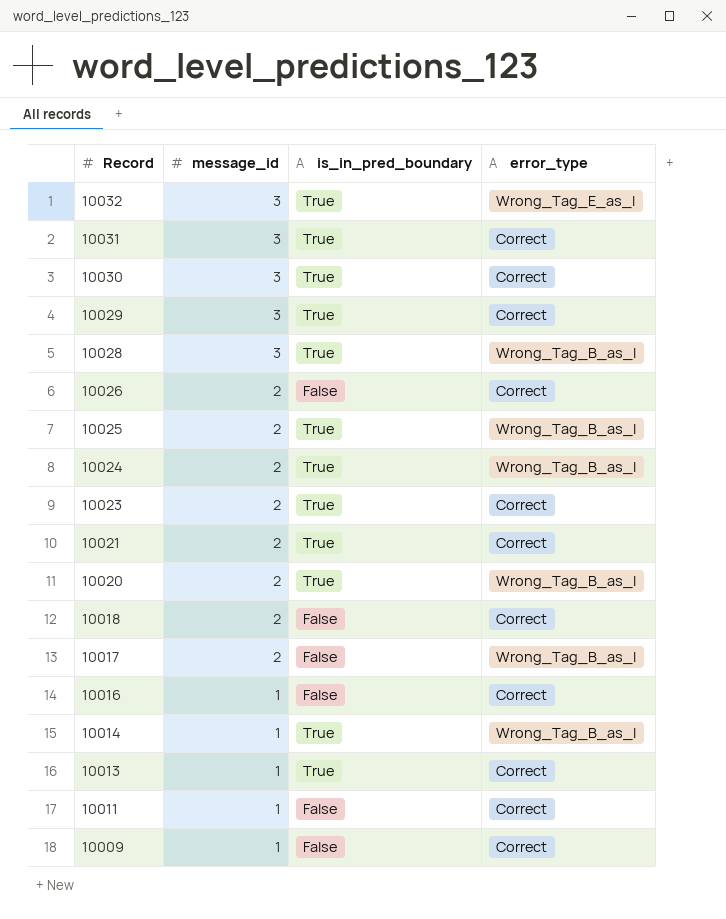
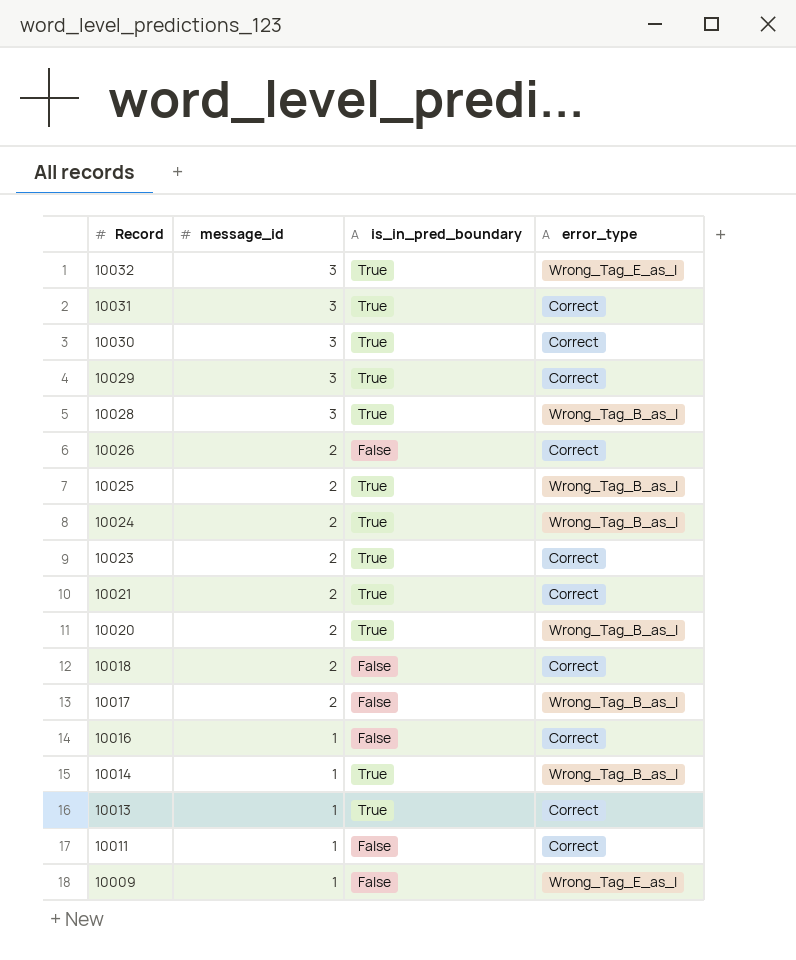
10009 | error_type: Correct -> Wrong_Tag_E_as_I

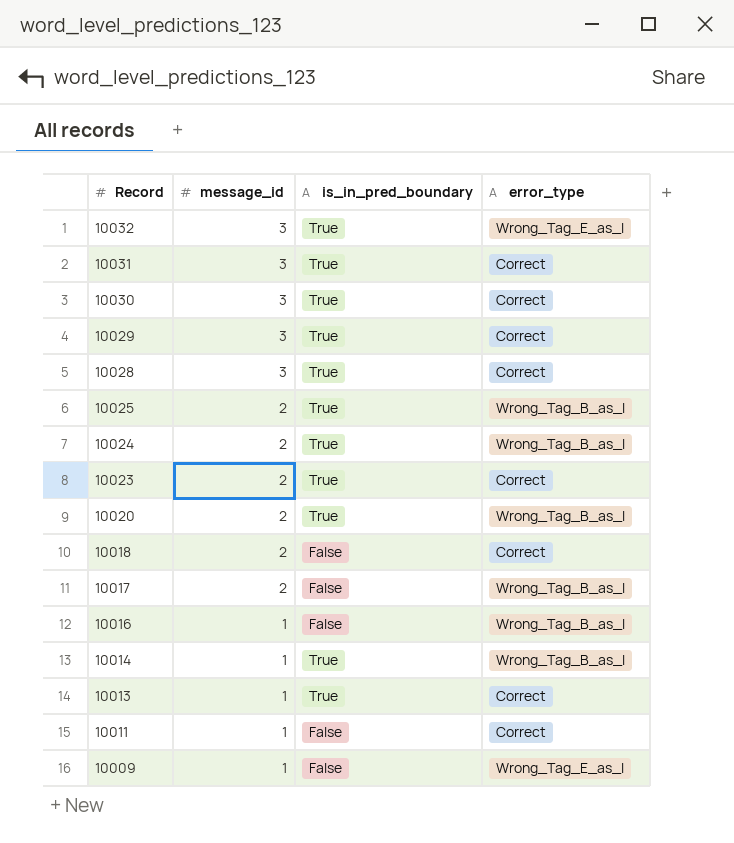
row 10026: 2 | False | Correct -> none
row 10021: 2 | True | Correct -> none
10028 | error_type: Wrong_Tag_B_as_I -> Correct
10016 | error_type: Correct -> Wrong_Tag_B_as_I

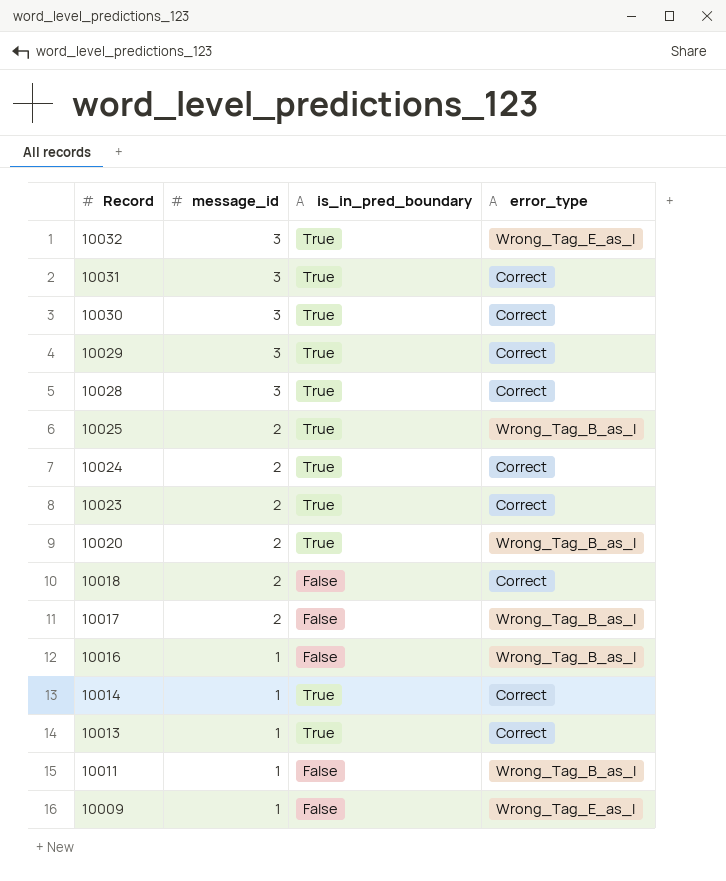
10024 | error_type: Wrong_Tag_B_as_I -> Correct
10014 | error_type: Wrong_Tag_B_as_I -> Correct
10011 | error_type: Correct -> Wrong_Tag_B_as_I

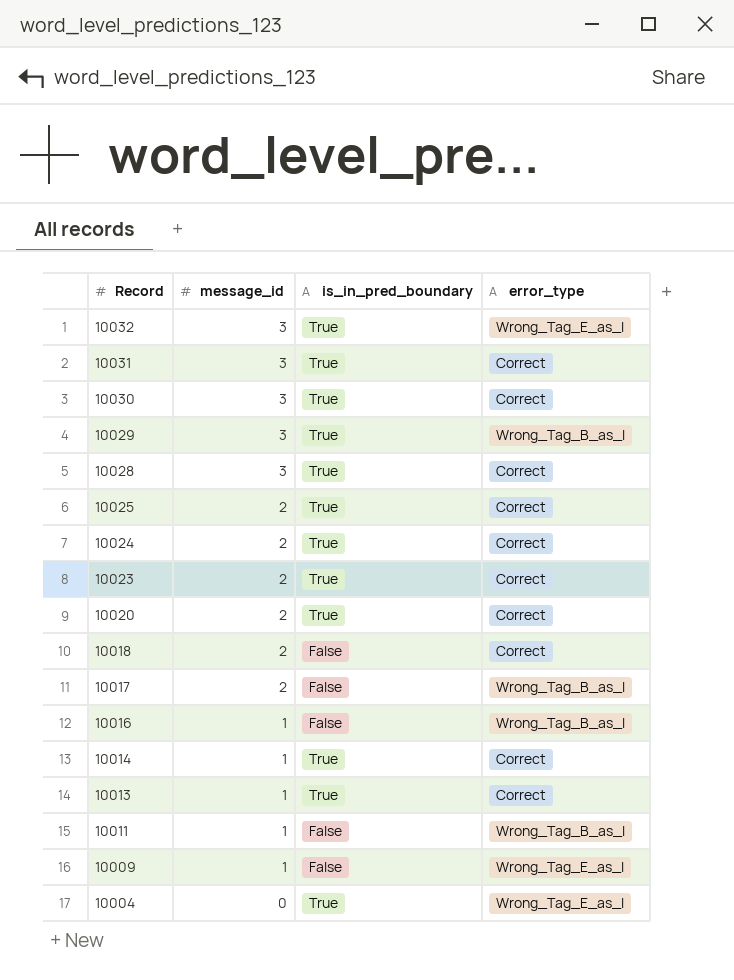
10029 | error_type: Correct -> Wrong_Tag_B_as_I
10025 | error_type: Wrong_Tag_B_as_I -> Correct
10020 | error_type: Wrong_Tag_B_as_I -> Correct
row 10004: none -> 0 | True | Wrong_Tag_E_as_I

